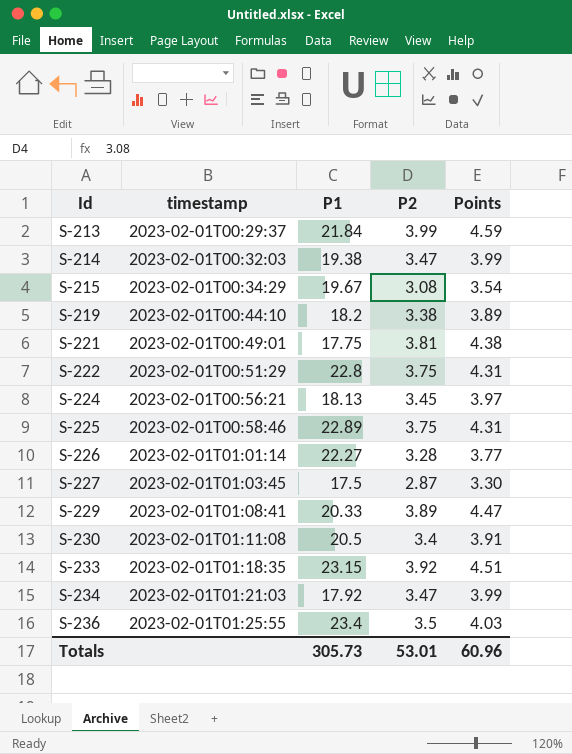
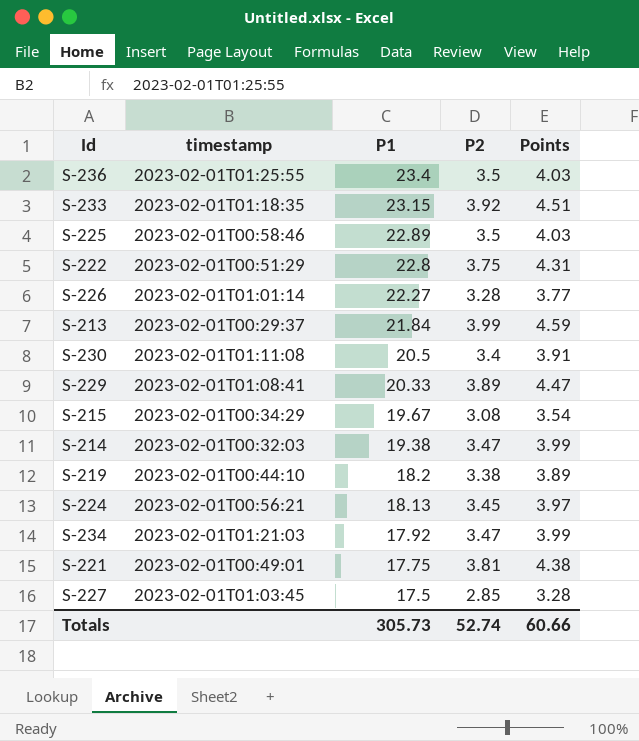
row order: Id ascending -> P1 descending
S-225 | P2: 3.75 -> 3.5
S-225 | Points: 4.31 -> 4.03
S-227 | P2: 2.87 -> 2.85
S-227 | Points: 3.30 -> 3.28
Totals | P2: 53.01 -> 52.74
Totals | Points: 60.96 -> 60.66

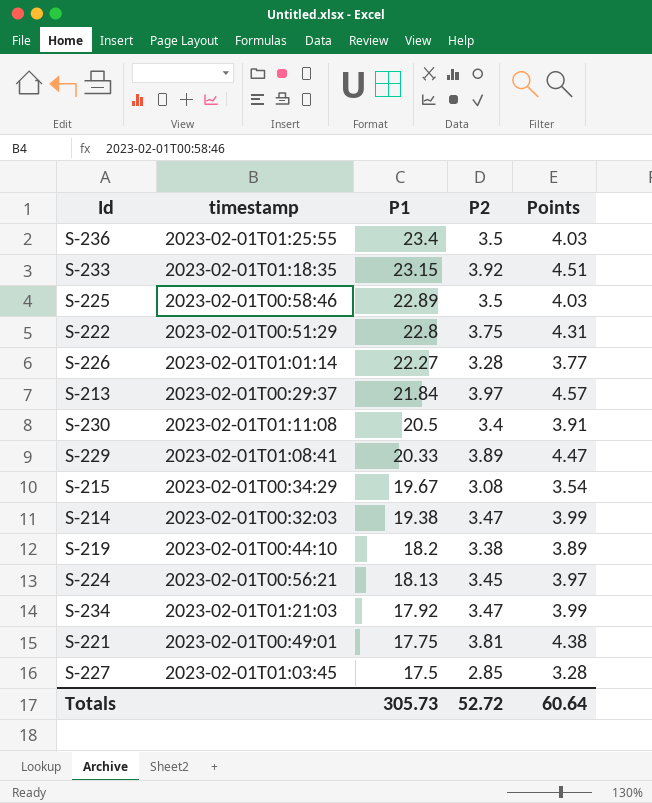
S-213 | P2: 3.99 -> 3.97
S-213 | Points: 4.59 -> 4.57
Totals | P2: 52.74 -> 52.72
Totals | Points: 60.66 -> 60.64

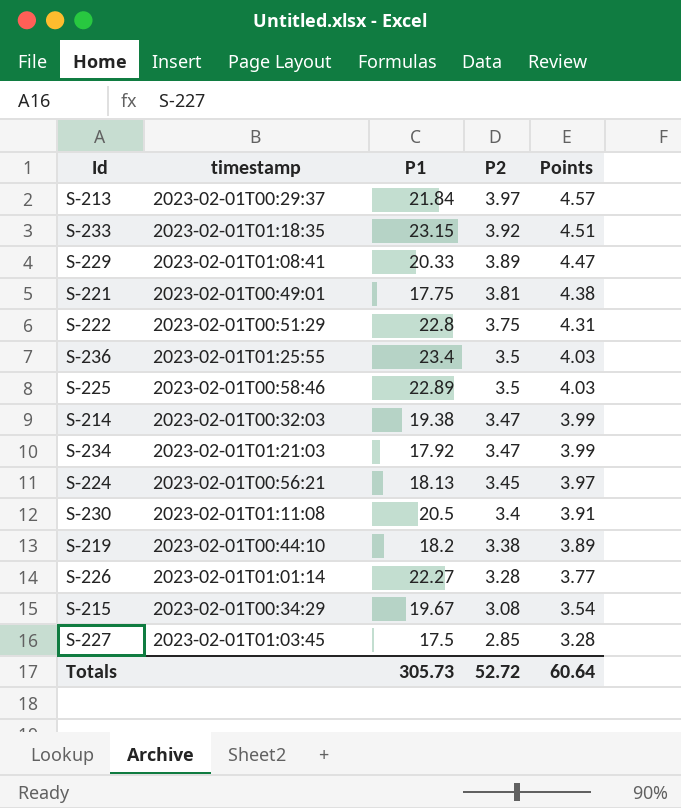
row order: P1 descending -> P2 descending

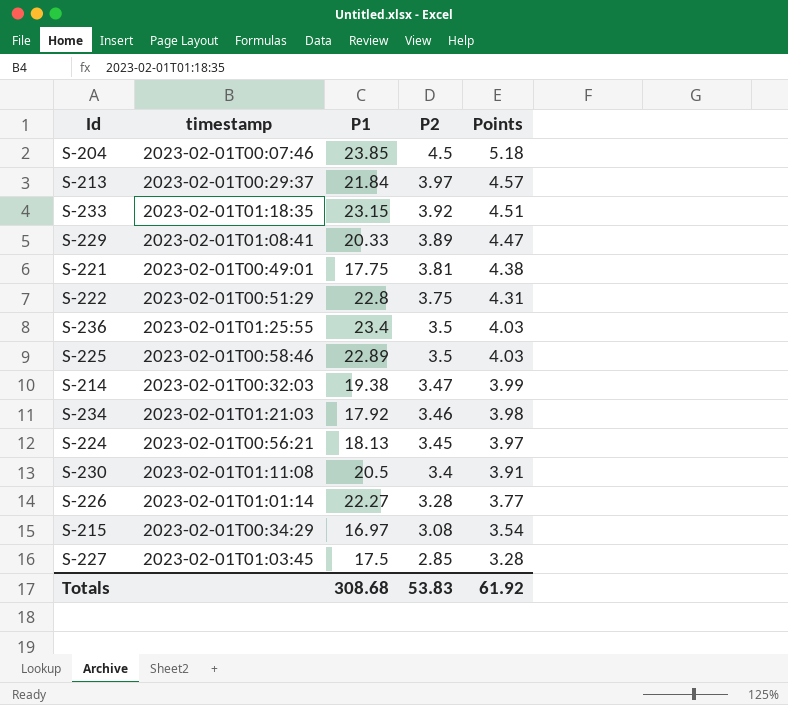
row S-219: 2023-02-01T00:44:10 | 18.2 | 3.38 | 3.89 -> none
row S-204: none -> 2023-02-01T00:07:46 | 23.85 | 4.5 | 5.18
S-234 | P2: 3.47 -> 3.46
S-234 | Points: 3.99 -> 3.98
S-215 | P1: 19.67 -> 16.97
Totals | P1: 305.73 -> 308.68
Totals | P2: 52.72 -> 53.83
Totals | Points: 60.64 -> 61.92

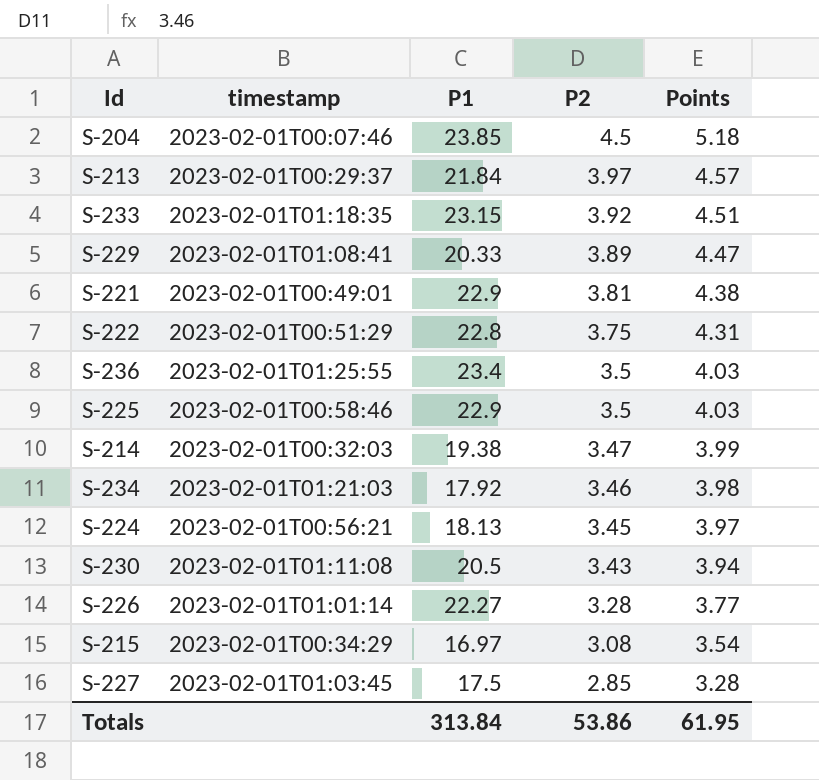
S-221 | P1: 17.75 -> 22.9
S-225 | P1: 22.89 -> 22.9
S-230 | P2: 3.4 -> 3.43
S-230 | Points: 3.91 -> 3.94
Totals | P1: 308.68 -> 313.84
Totals | P2: 53.83 -> 53.86
Totals | Points: 61.92 -> 61.95

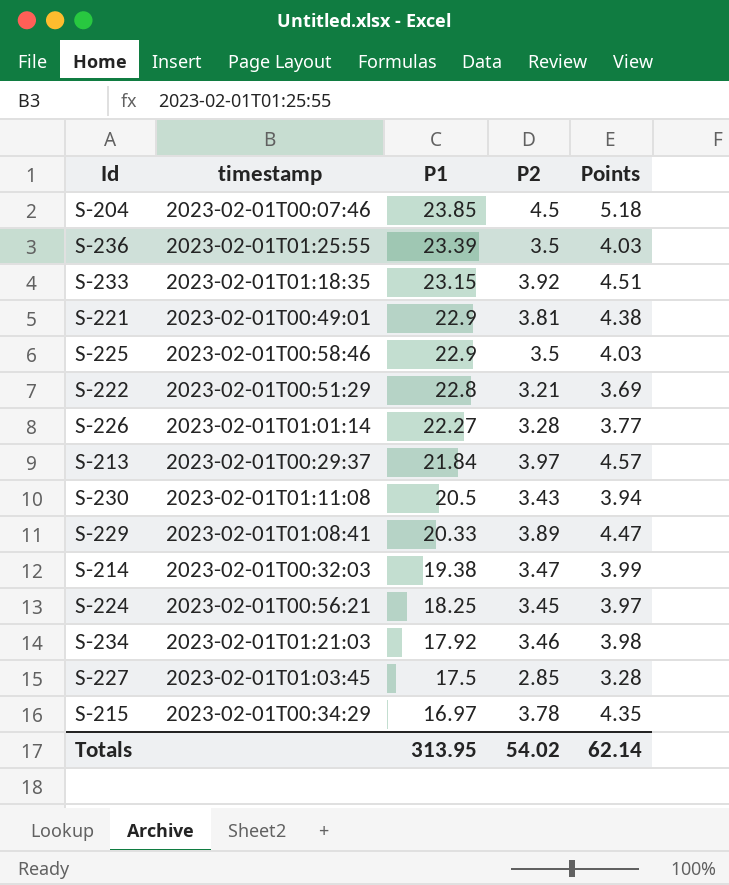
row order: P2 descending -> P1 descending
S-236 | P1: 23.4 -> 23.39
S-222 | P2: 3.75 -> 3.21
S-222 | Points: 4.31 -> 3.69
S-224 | P1: 18.13 -> 18.25
S-215 | P2: 3.08 -> 3.78
S-215 | Points: 3.54 -> 4.35
Totals | P1: 313.84 -> 313.95
Totals | P2: 53.86 -> 54.02
Totals | Points: 61.95 -> 62.14

